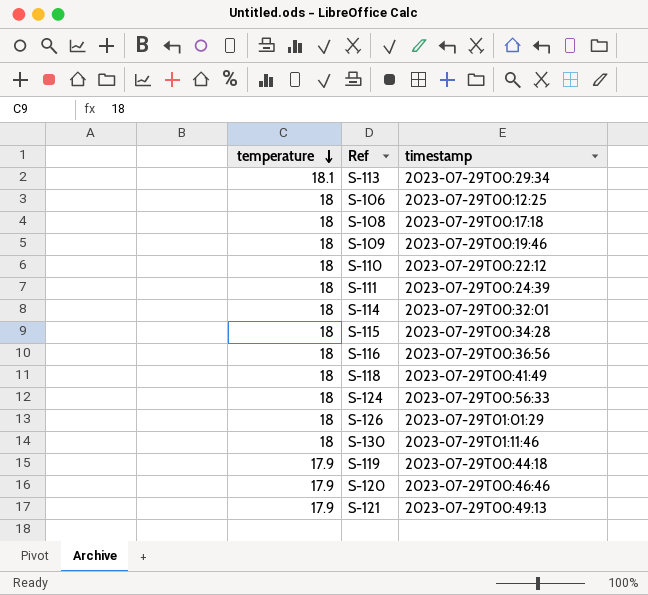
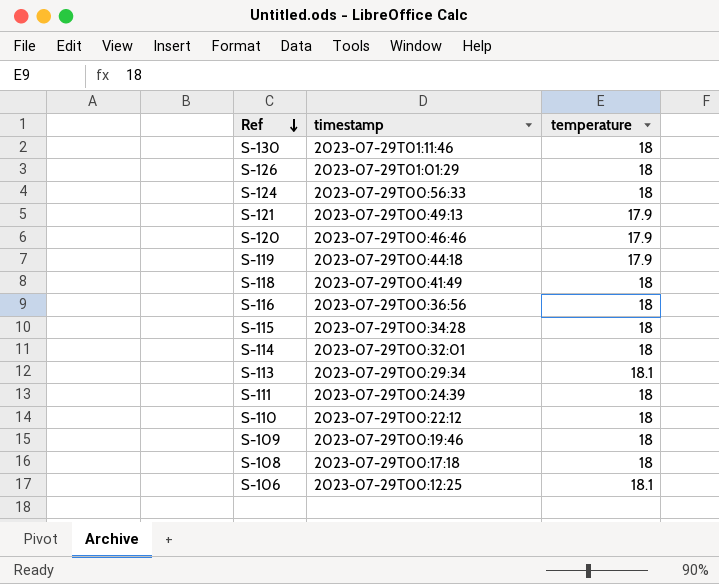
row order: temperature descending -> Ref descending
column temperature | position: 1 -> 3
S-106 | temperature: 18 -> 18.1

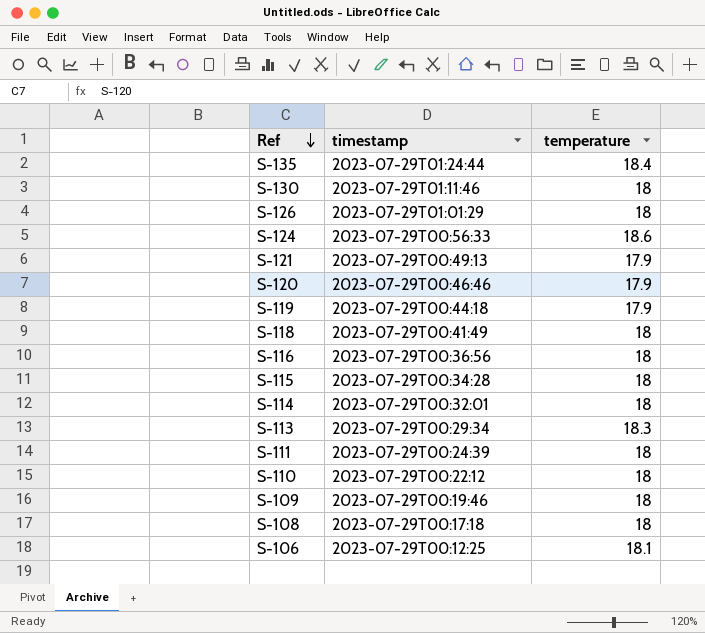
row S-135: none -> 2023-07-29T01:24:44 | 18.4
S-124 | temperature: 18 -> 18.6
S-113 | temperature: 18.1 -> 18.3

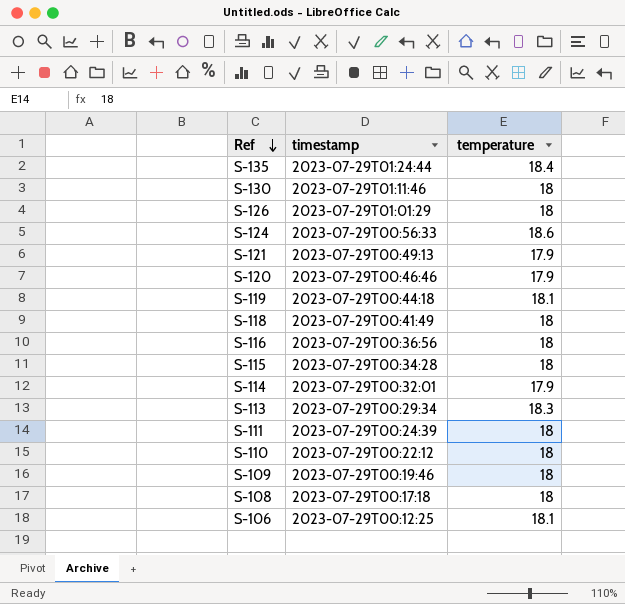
S-119 | temperature: 17.9 -> 18.1
S-114 | temperature: 18 -> 17.9

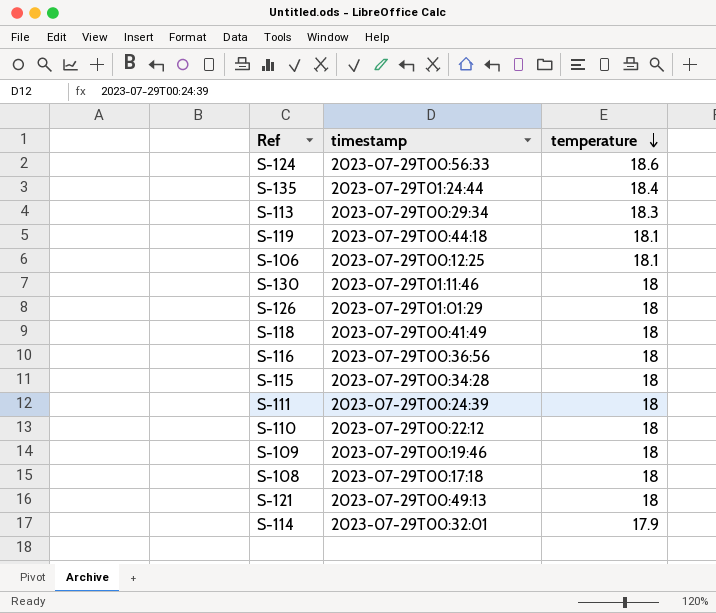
row order: Ref descending -> temperature descending
row S-120: 2023-07-29T00:46:46 | 17.9 -> none
S-121 | temperature: 17.9 -> 18

